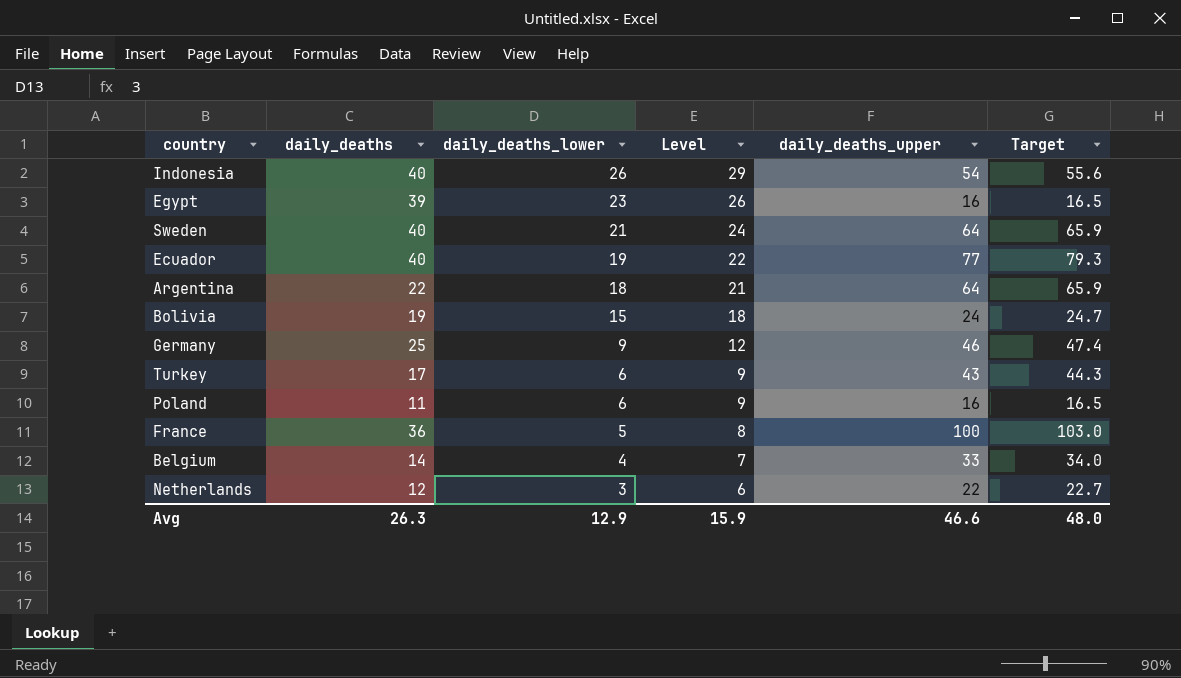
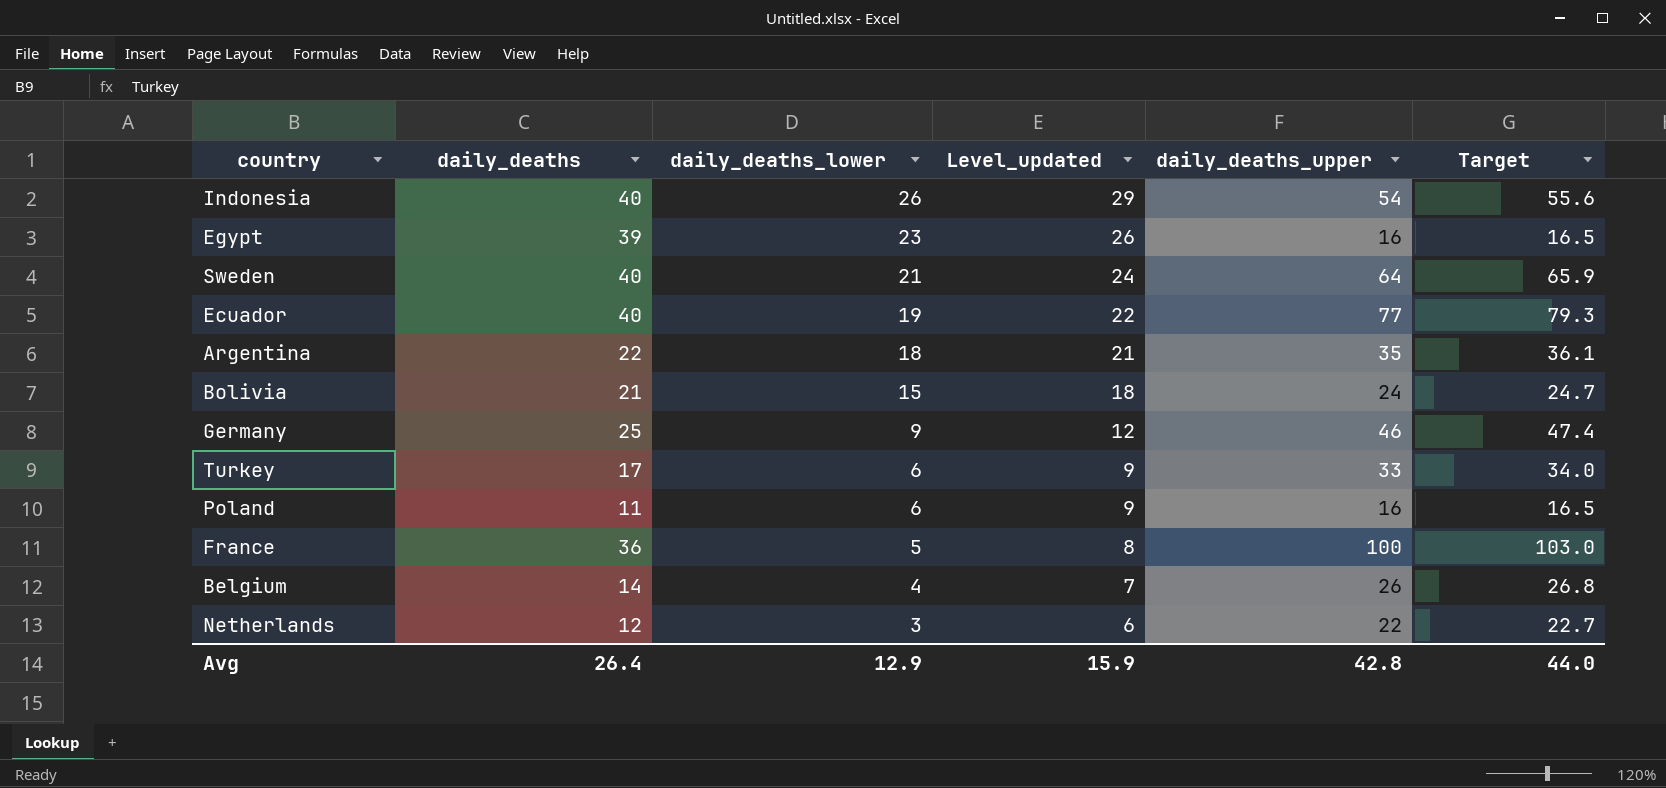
column name: Level -> Level_updated
Argentina | daily_deaths_upper: 64 -> 35
Argentina | Target: 65.9 -> 36.1
Bolivia | daily_deaths: 19 -> 21
Turkey | daily_deaths_upper: 43 -> 33
Turkey | Target: 44.3 -> 34.0
Belgium | daily_deaths_upper: 33 -> 26
Belgium | Target: 34.0 -> 26.8
Avg | daily_deaths: 26.3 -> 26.4
Avg | daily_deaths_upper: 46.6 -> 42.8
Avg | Target: 48.0 -> 44.0

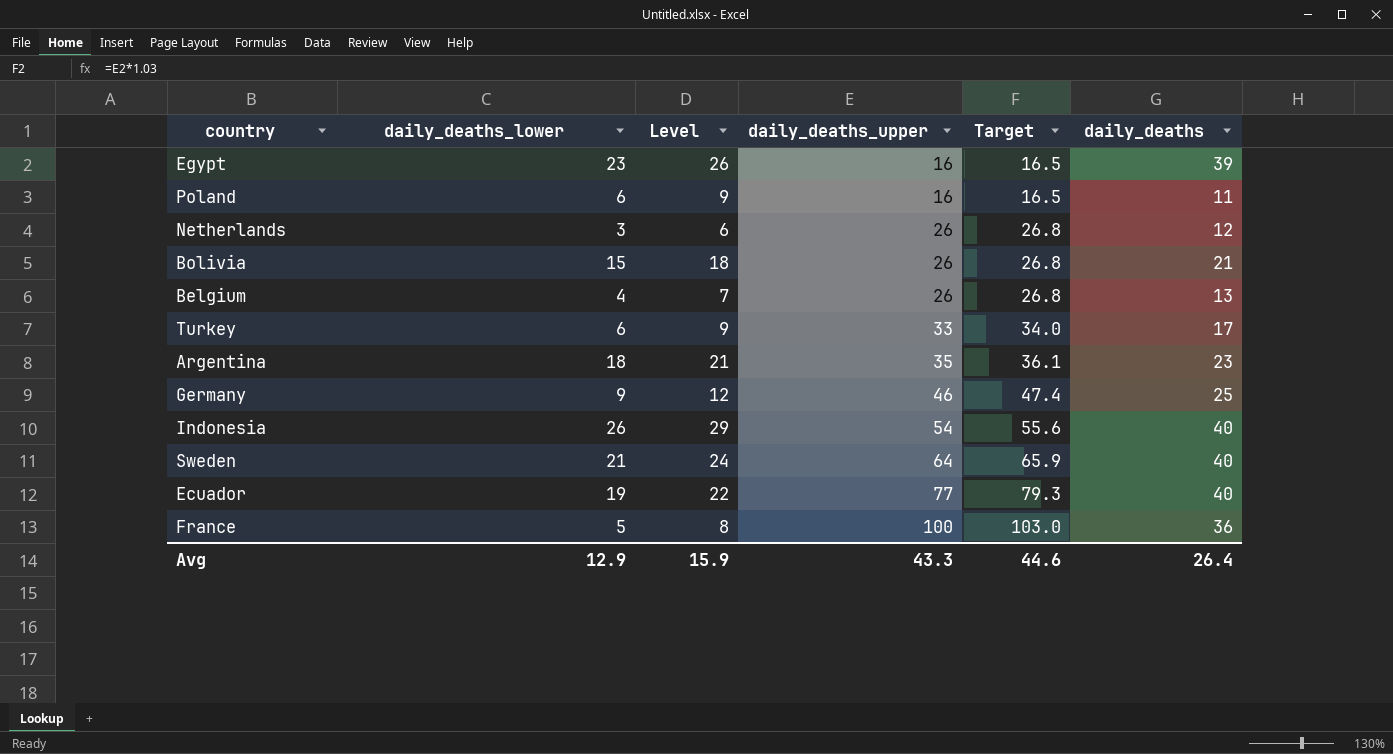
row order: daily_deaths_lower descending -> daily_deaths_upper ascending
column name: Level_updated -> Level
column daily_deaths | position: 2 -> 6
Netherlands | daily_deaths_upper: 22 -> 26
Netherlands | Target: 22.7 -> 26.8
Bolivia | daily_deaths_upper: 24 -> 26
Bolivia | Target: 24.7 -> 26.8
Belgium | daily_deaths: 14 -> 13
Argentina | daily_deaths: 22 -> 23
Avg | daily_deaths_upper: 42.8 -> 43.3
Avg | Target: 44.0 -> 44.6

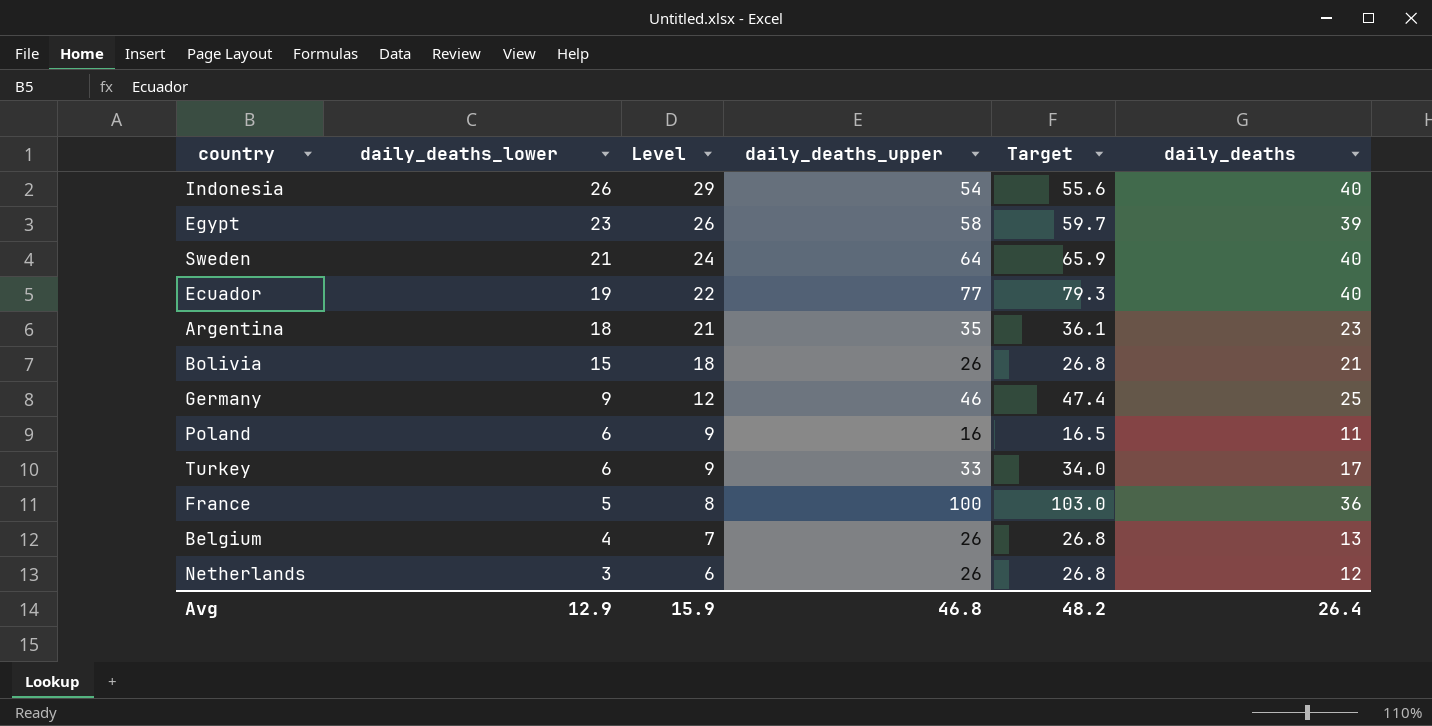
row order: daily_deaths_upper ascending -> daily_deaths_lower descending
Egypt | daily_deaths_upper: 16 -> 58
Egypt | Target: 16.5 -> 59.7
Avg | daily_deaths_upper: 43.3 -> 46.8
Avg | Target: 44.6 -> 48.2

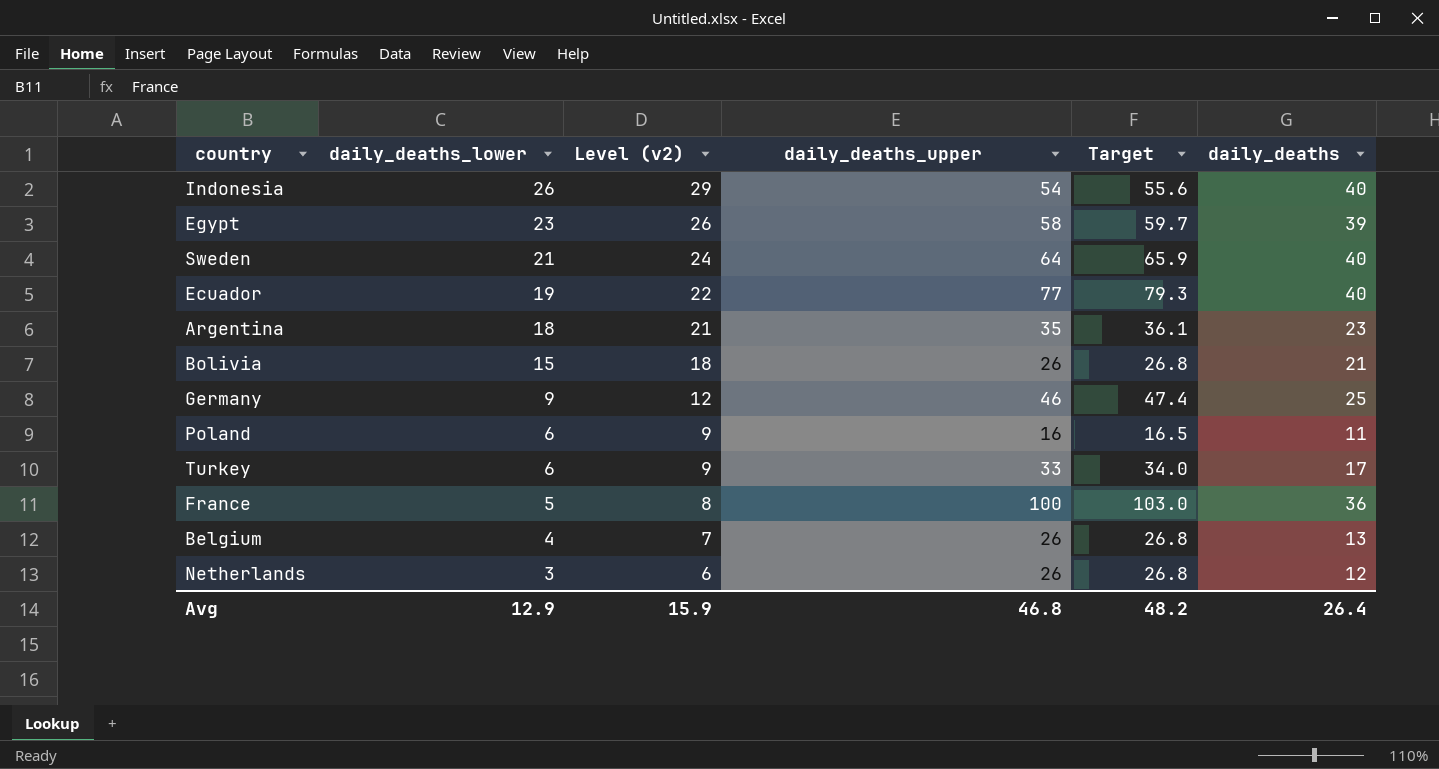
column name: Level -> Level (v2)

